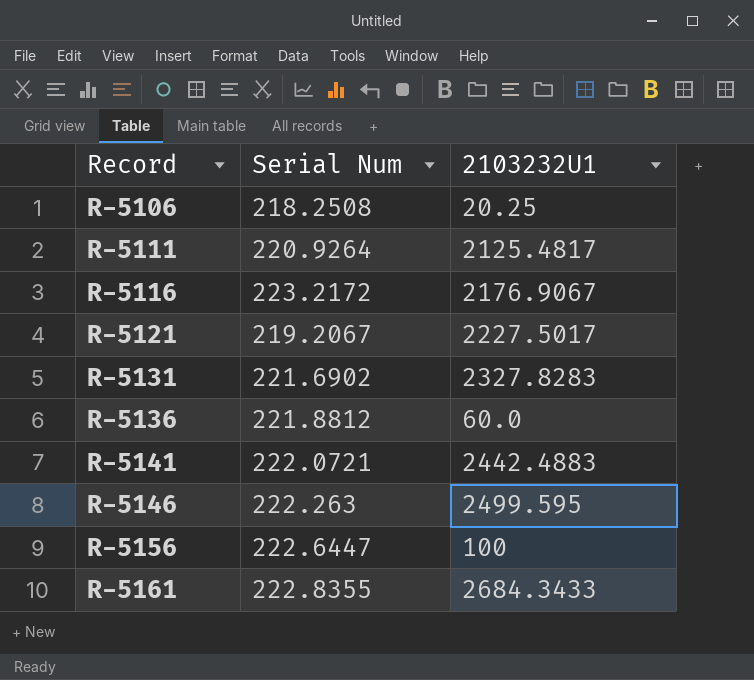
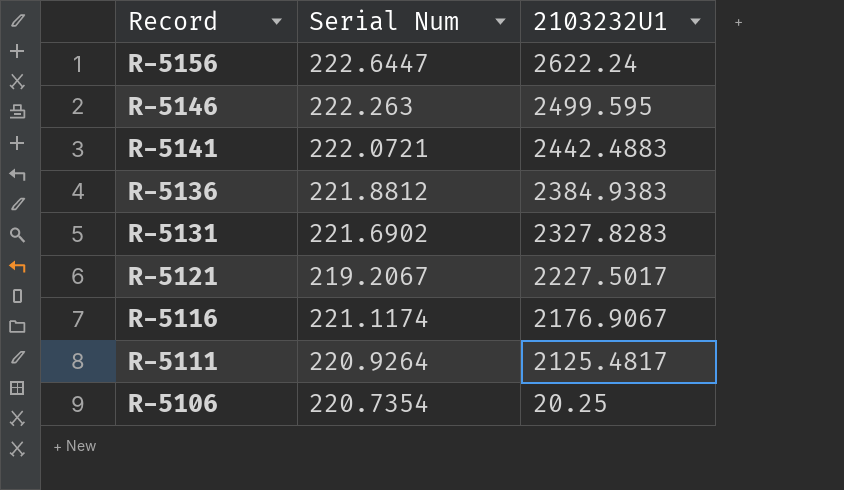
row order: Record ascending -> Record descending
row R-5161: 222.8355 | 2684.3433 -> none
R-5156 | 2103232U1: 100 -> 2622.24
R-5136 | 2103232U1: 60.0 -> 2384.9383
R-5116 | Serial Num: 223.2172 -> 221.1174
R-5106 | Serial Num: 218.2508 -> 220.7354

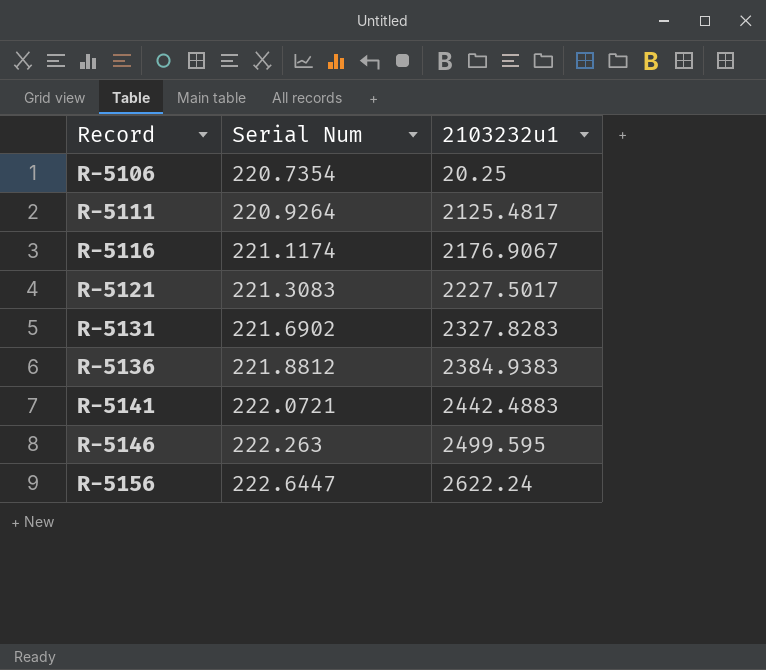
row order: Record descending -> Record ascending
column name: 2103232U1 -> 2103232u1
R-5121 | Serial Num: 219.2067 -> 221.3083

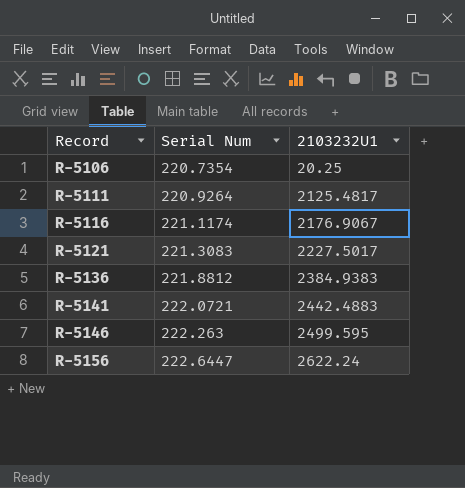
column name: 2103232u1 -> 2103232U1
row R-5131: 221.6902 | 2327.8283 -> none

